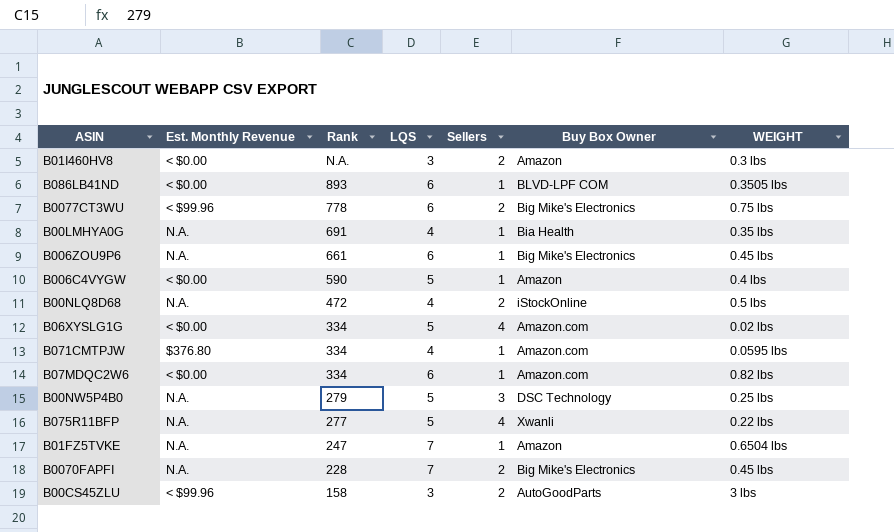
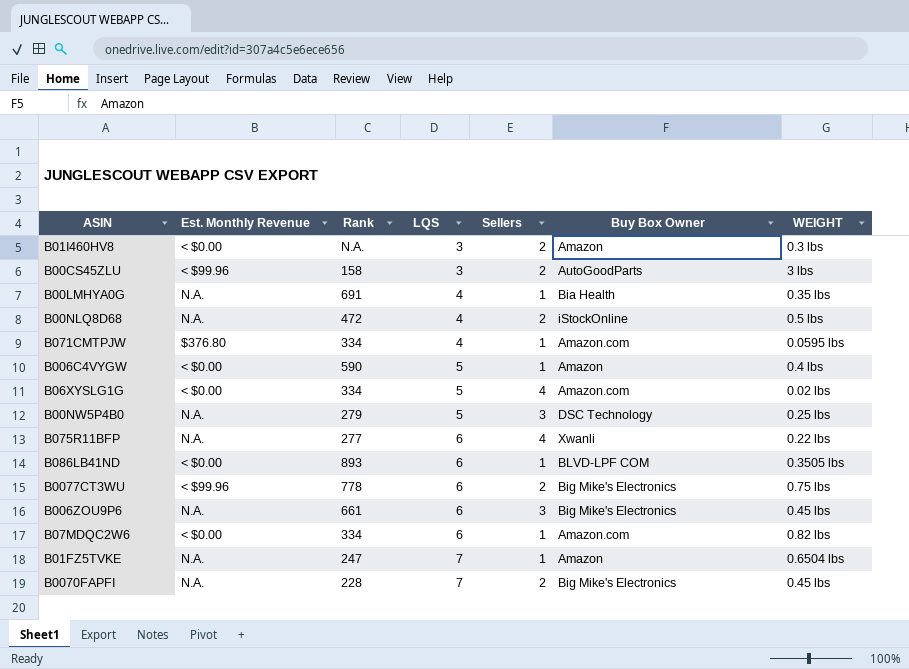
row order: Rank descending -> LQS ascending
B075R11BFP | LQS: 5 -> 6
B006ZOU9P6 | Sellers: 1 -> 3

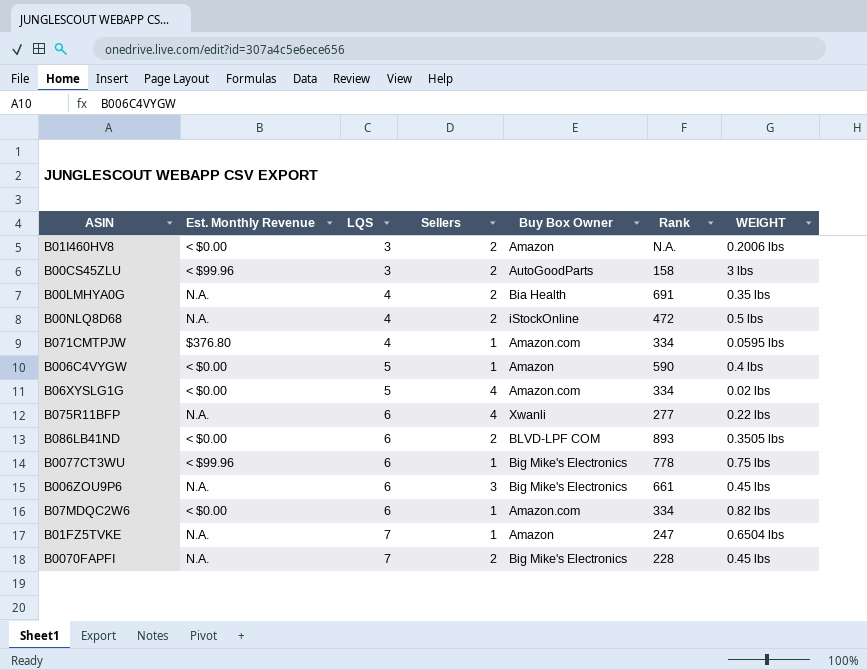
column Rank | position: 3 -> 6
row B00NW5P4B0: N.A. | 279 | 5 | 3 | DSC Technology | 0.25 lbs -> none
B01I460HV8 | WEIGHT: 0.3 lbs -> 0.2006 lbs
B00LMHYA0G | Sellers: 1 -> 2
B086LB41ND | Sellers: 1 -> 2
B0077CT3WU | Sellers: 2 -> 1

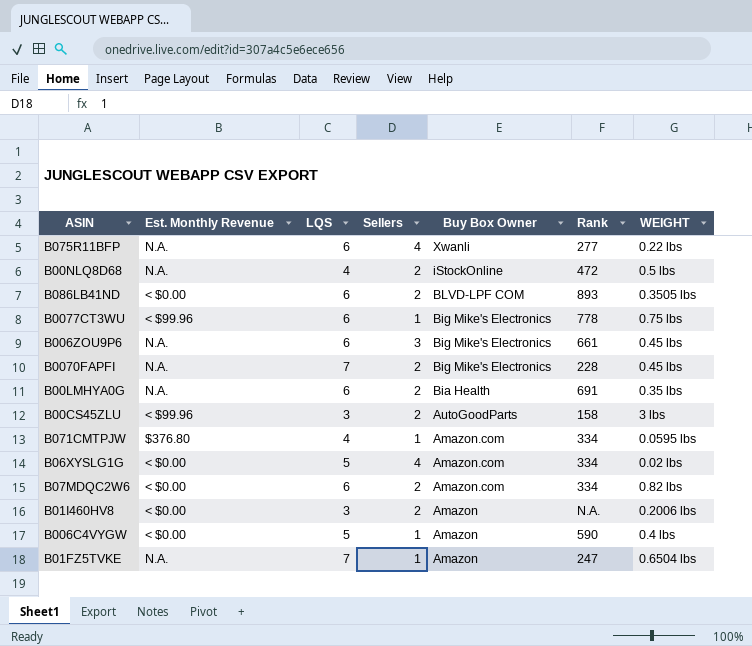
row order: LQS ascending -> Buy Box Owner descending
B00LMHYA0G | LQS: 4 -> 6
B07MDQC2W6 | Sellers: 1 -> 2

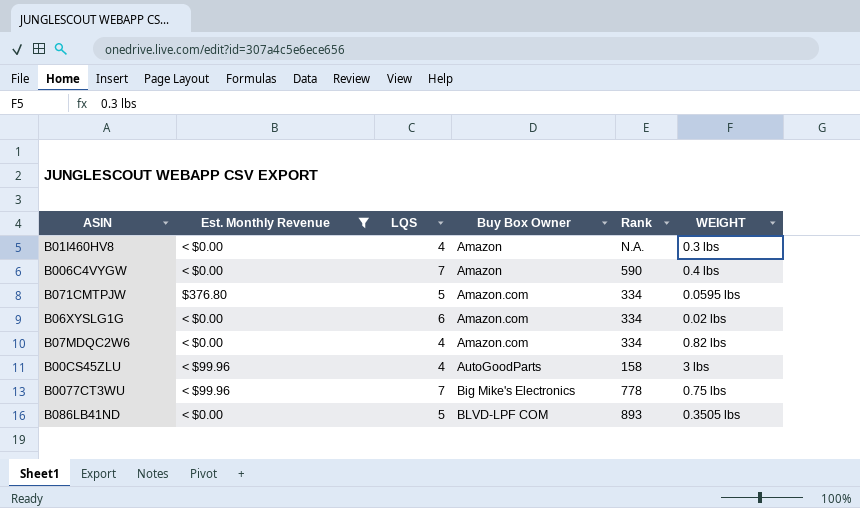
filter: none -> Est. Monthly Revenue != N.A.
row order: Buy Box Owner descending -> Buy Box Owner ascending
column Sellers | position: 4 -> none
B01I460HV8 | LQS: 3 -> 4
B01I460HV8 | WEIGHT: 0.2006 lbs -> 0.3 lbs
B006C4VYGW | LQS: 5 -> 7
B071CMTPJW | LQS: 4 -> 5
B06XYSLG1G | LQS: 5 -> 6
B07MDQC2W6 | LQS: 6 -> 4
B00CS45ZLU | LQS: 3 -> 4
B0077CT3WU | LQS: 6 -> 7
B086LB41ND | LQS: 6 -> 5

